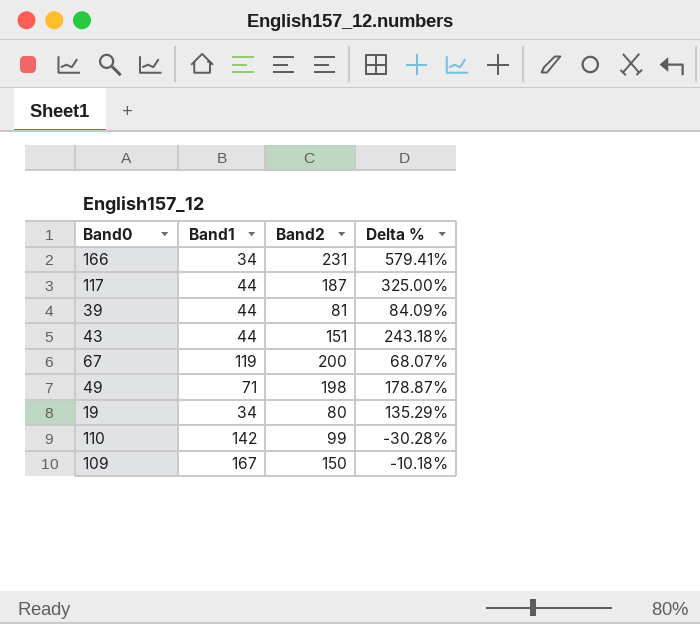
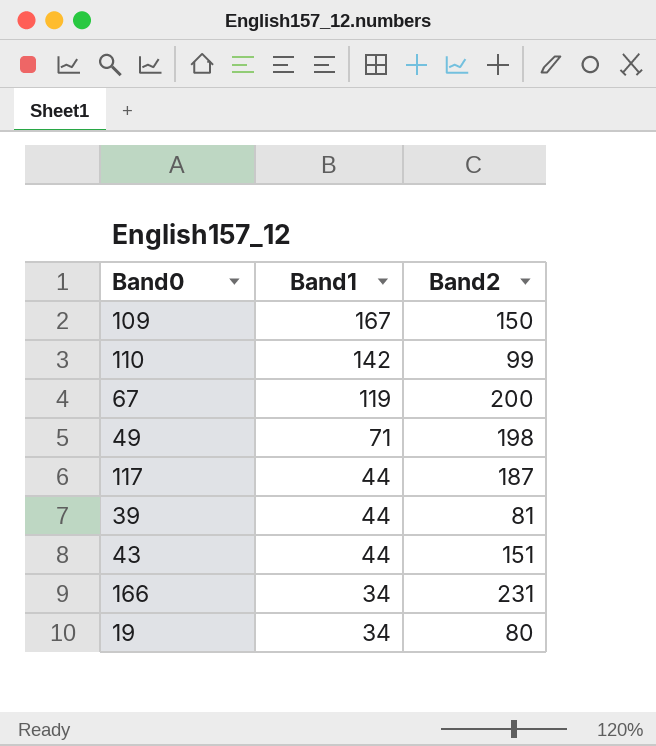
row order: none -> Band1 descending
column Delta % | formula: ([Band2] - [Band1]) / [Band1] -> none

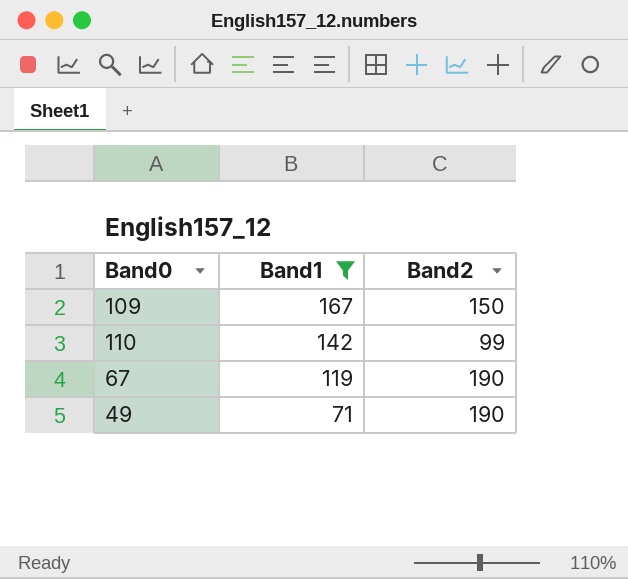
filter: none -> Band1 >= 71
67 | Band2: 200 -> 190
49 | Band2: 198 -> 190

